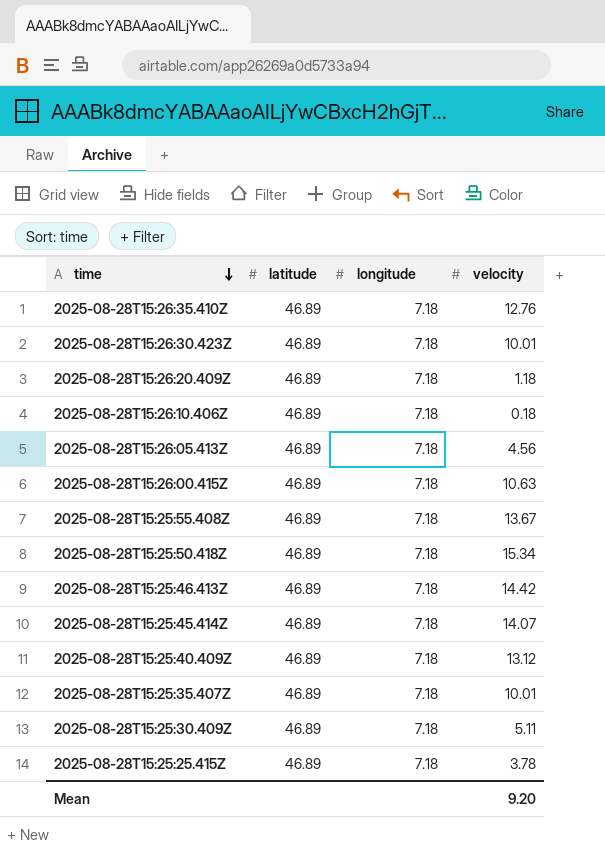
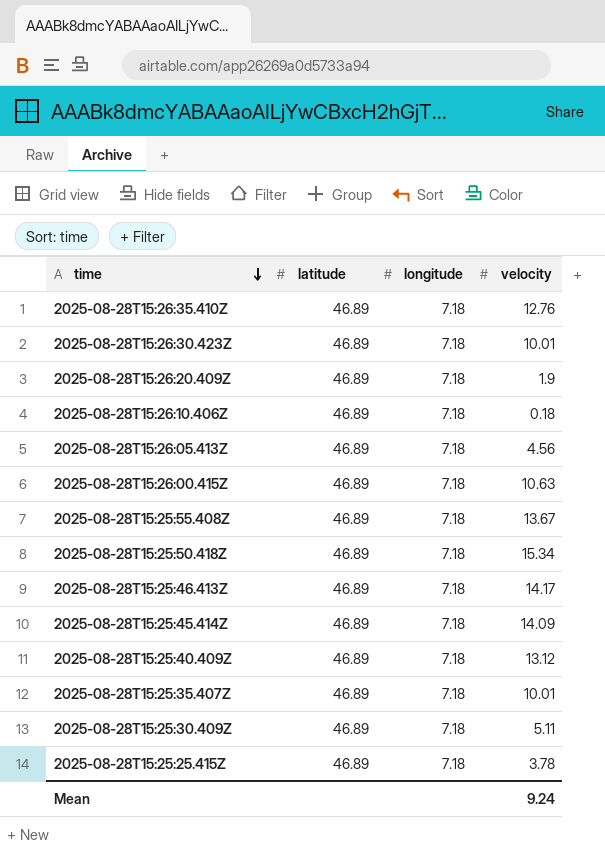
2025-08-28T15:26:20.409Z | velocity: 1.18 -> 1.9
2025-08-28T15:25:46.413Z | velocity: 14.42 -> 14.17
2025-08-28T15:25:45.414Z | velocity: 14.07 -> 14.09
Mean | velocity: 9.20 -> 9.24

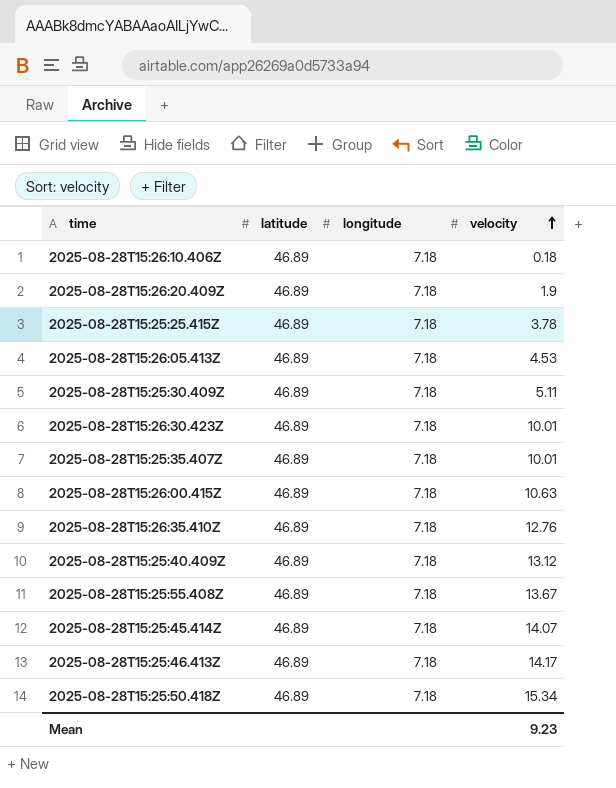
row order: time descending -> velocity ascending
2025-08-28T15:26:05.413Z | velocity: 4.56 -> 4.53
2025-08-28T15:25:45.414Z | velocity: 14.09 -> 14.07
Mean | velocity: 9.24 -> 9.23

